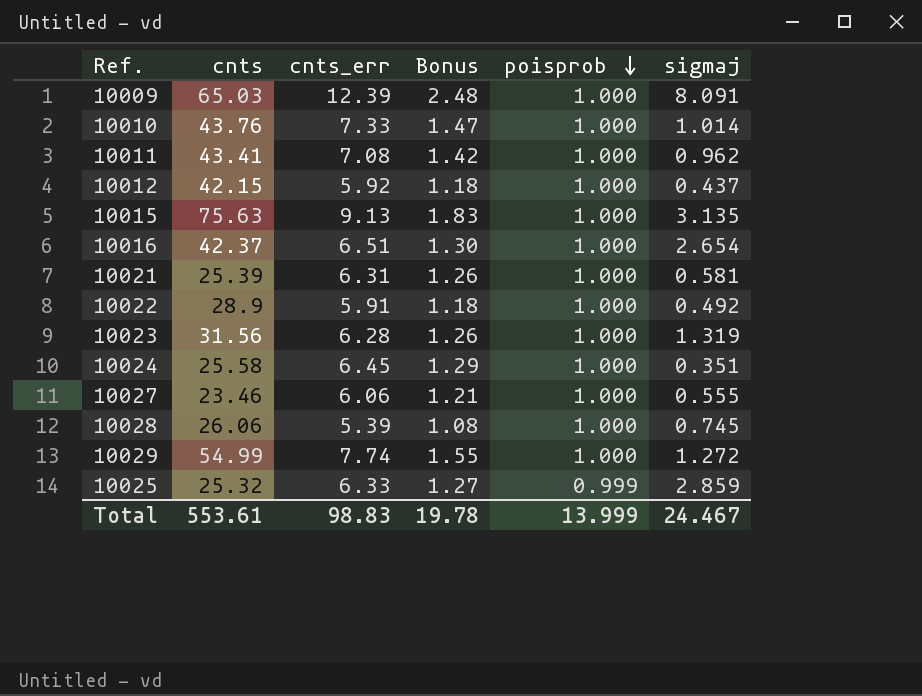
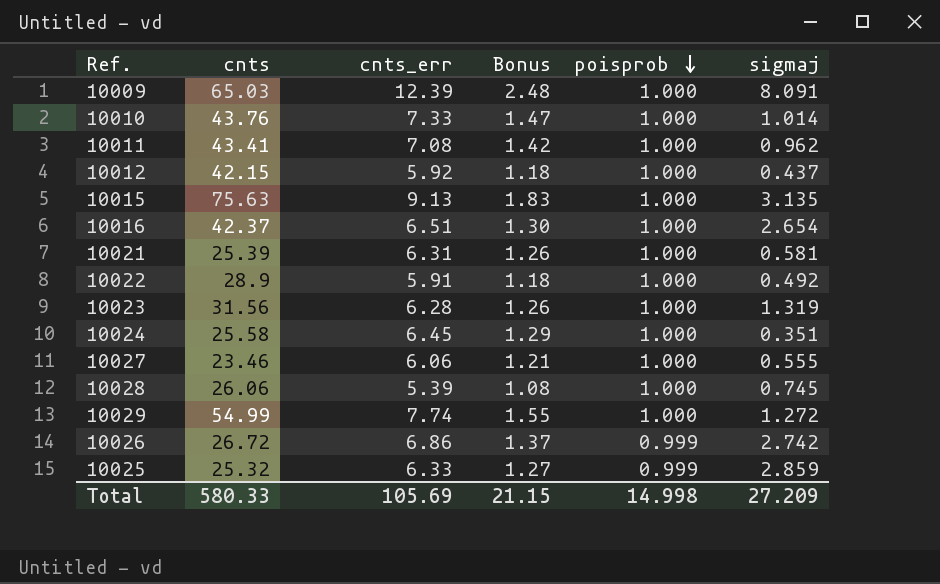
row 10026: none -> 26.72 | 6.86 | 1.37 | 0.999 | 2.742
Total | cnts: 553.61 -> 580.33
Total | cnts_err: 98.83 -> 105.69
Total | Bonus: 19.78 -> 21.15
Total | poisprob: 13.999 -> 14.998
Total | sigmaj: 24.467 -> 27.209

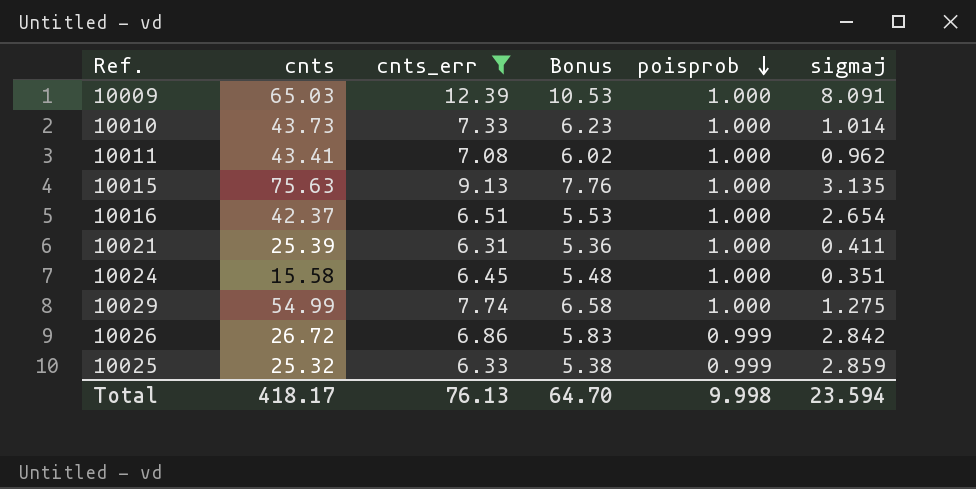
filter: none -> cnts_err >= 6.31
column Bonus | formula: [cnts_err] * 0.2 -> [cnts_err] * 0.85
10010 | cnts: 43.76 -> 43.73
10021 | sigmaj: 0.581 -> 0.411
10024 | cnts: 25.58 -> 15.58
10029 | sigmaj: 1.272 -> 1.275
10026 | sigmaj: 2.742 -> 2.842
Total | cnts: 580.33 -> 418.17
Total | cnts_err: 105.69 -> 76.13
Total | Bonus: 21.15 -> 64.70
Total | poisprob: 14.998 -> 9.998
Total | sigmaj: 27.209 -> 23.594

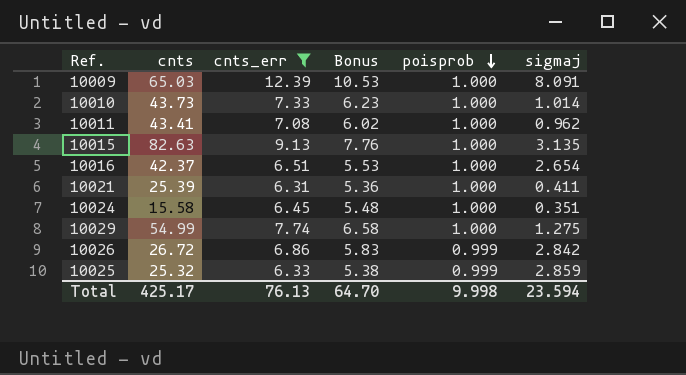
10015 | cnts: 75.63 -> 82.63
Total | cnts: 418.17 -> 425.17

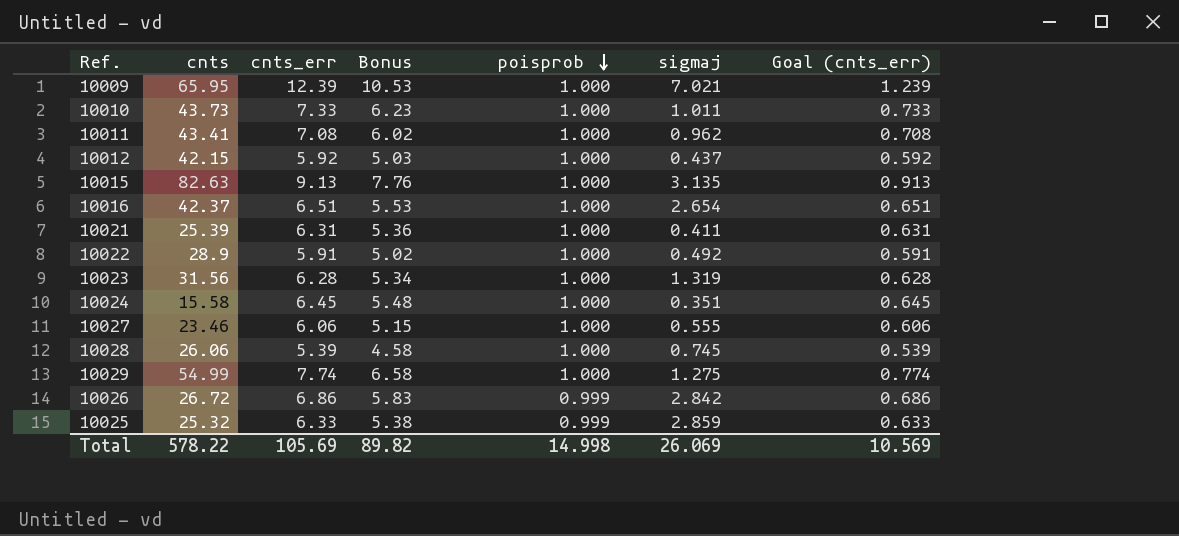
filter: cnts_err >= 6.31 -> none
column Goal (cnts_err) | formula: none -> [cnts_err] * 0.1
10009 | cnts: 65.03 -> 65.95
10009 | sigmaj: 8.091 -> 7.021
10010 | sigmaj: 1.014 -> 1.011
Total | cnts: 425.17 -> 578.22
Total | cnts_err: 76.13 -> 105.69
Total | Bonus: 64.70 -> 89.82
Total | poisprob: 9.998 -> 14.998
Total | sigmaj: 23.594 -> 26.069

